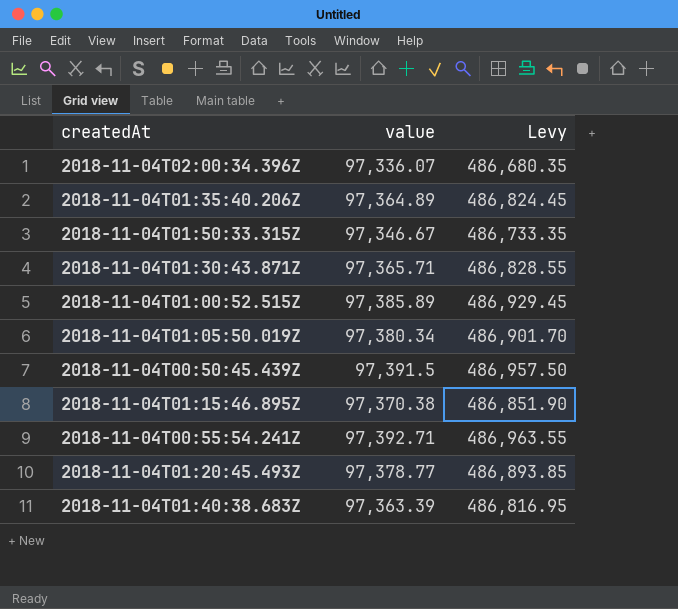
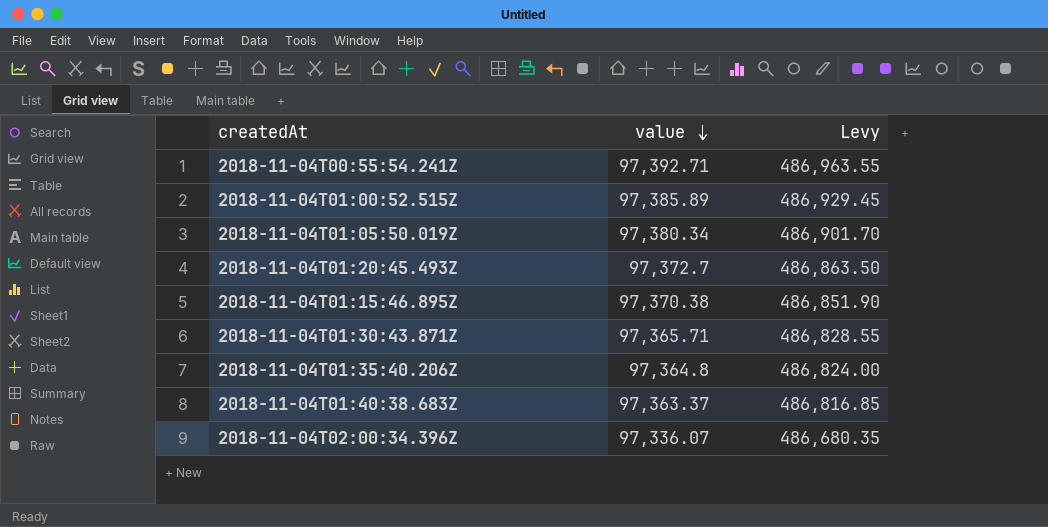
row order: none -> value descending
row 2018-11-04T01:50:33.315Z: 97,346.67 | 486,733.35 -> none
row 2018-11-04T00:50:45.439Z: 97,391.5 | 486,957.50 -> none
2018-11-04T01:20:45.493Z | value: 97,378.77 -> 97,372.7
2018-11-04T01:20:45.493Z | Levy: 486,893.85 -> 486,863.50
2018-11-04T01:35:40.206Z | value: 97,364.89 -> 97,364.8
2018-11-04T01:35:40.206Z | Levy: 486,824.45 -> 486,824.00
2018-11-04T01:40:38.683Z | value: 97,363.39 -> 97,363.37
2018-11-04T01:40:38.683Z | Levy: 486,816.95 -> 486,816.85

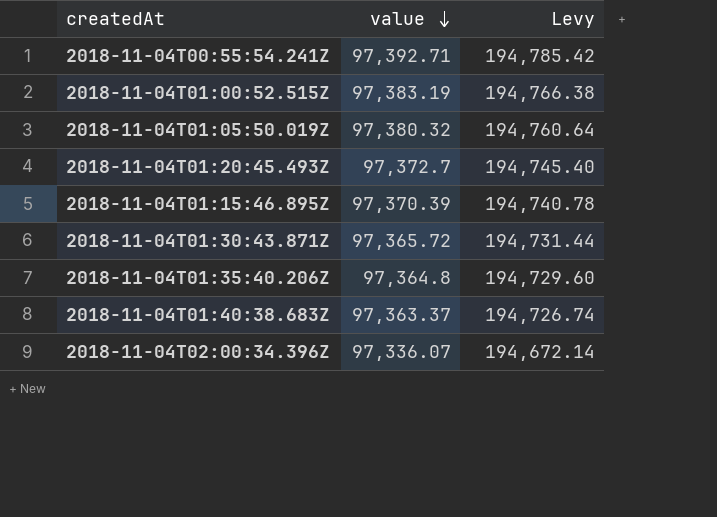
column Levy | formula: [value] * 5 -> [value] * 2
2018-11-04T01:00:52.515Z | value: 97,385.89 -> 97,383.19
2018-11-04T01:05:50.019Z | value: 97,380.34 -> 97,380.32
2018-11-04T01:15:46.895Z | value: 97,370.38 -> 97,370.39
2018-11-04T01:30:43.871Z | value: 97,365.71 -> 97,365.72

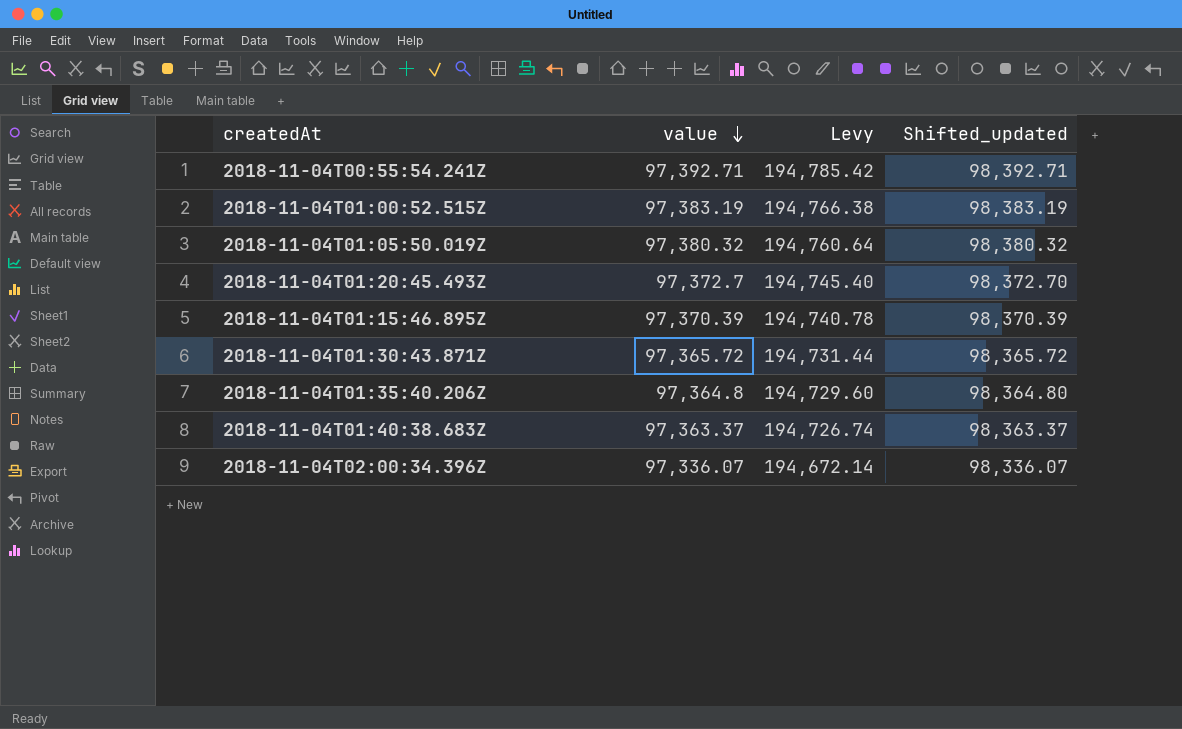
column Shifted_updated | formula: none -> [value] + 1000

